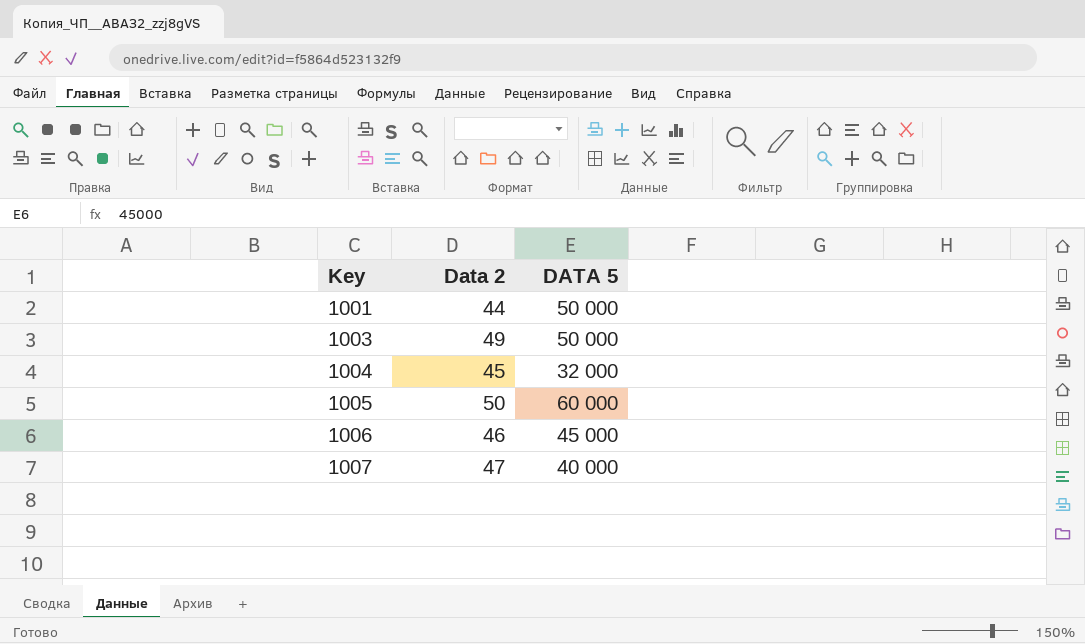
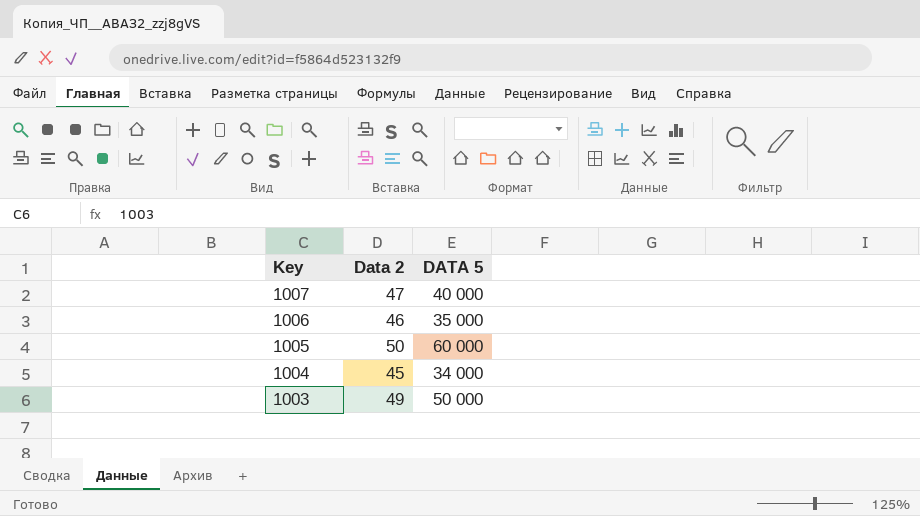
row order: Key ascending -> Key descending
row 1001: 44 | 50 000 -> none
1006 | DATA 5: 45 000 -> 35 000
1004 | DATA 5: 32 000 -> 34 000

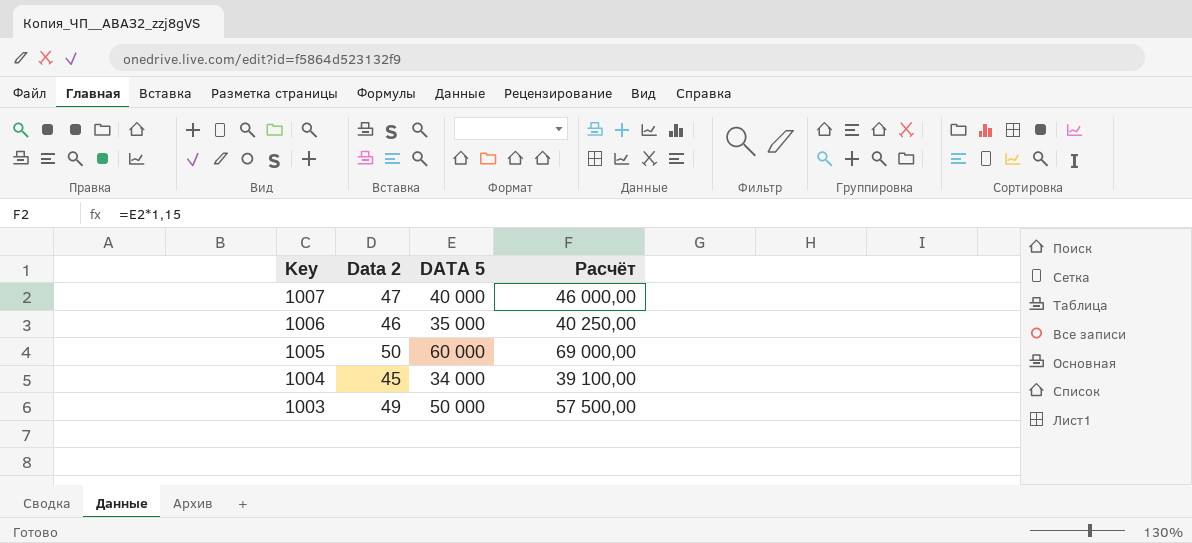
column Расчёт | formula: none -> [DATA 5] * 1,15

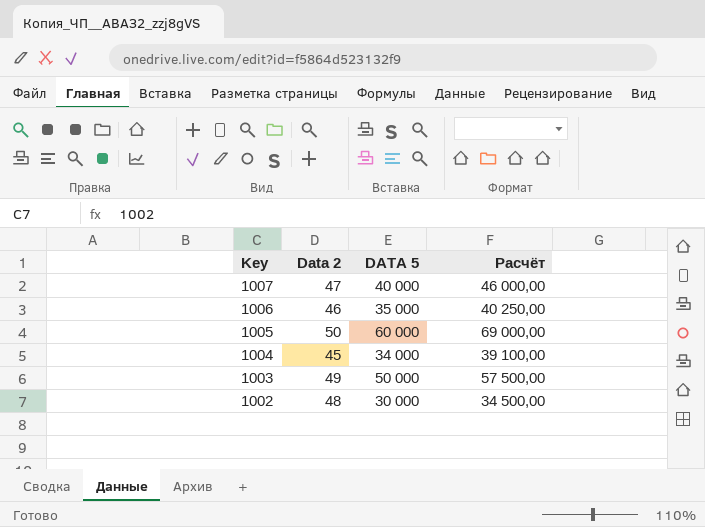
row 1002: none -> 48 | 30 000 | 34 500,00

